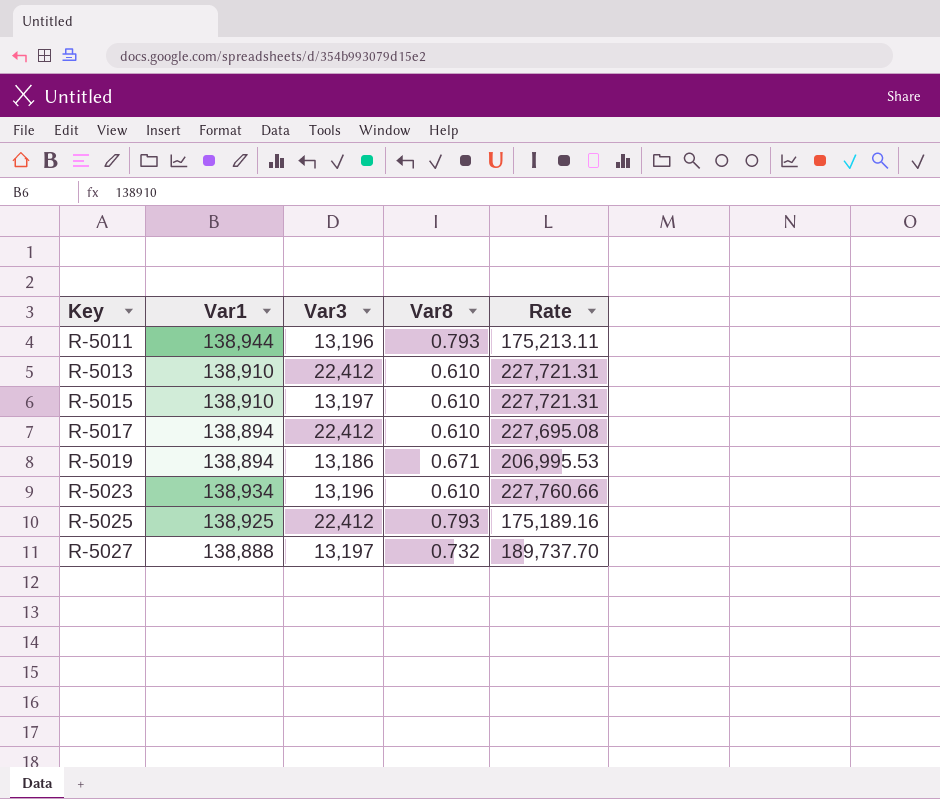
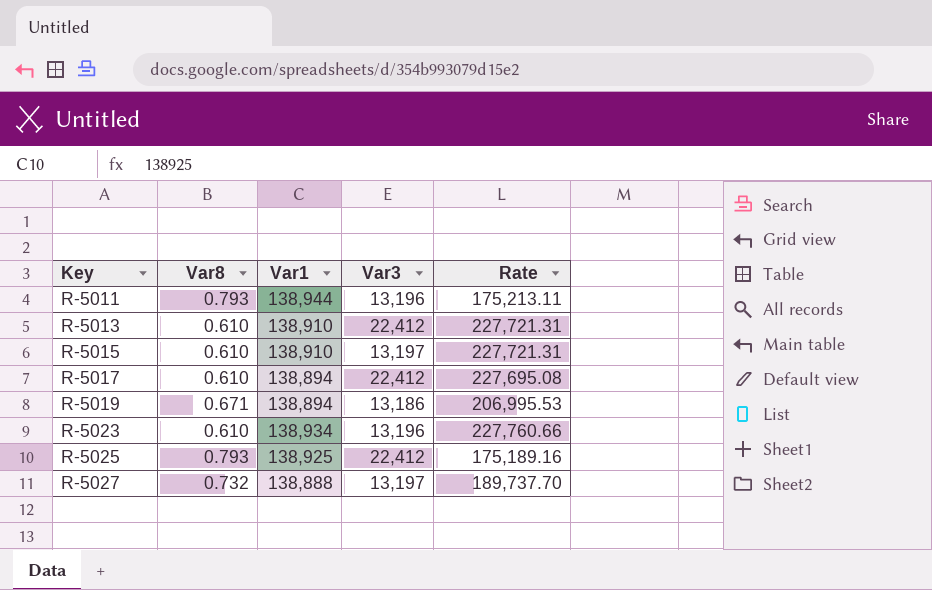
column Var8 | position: 4 -> 2

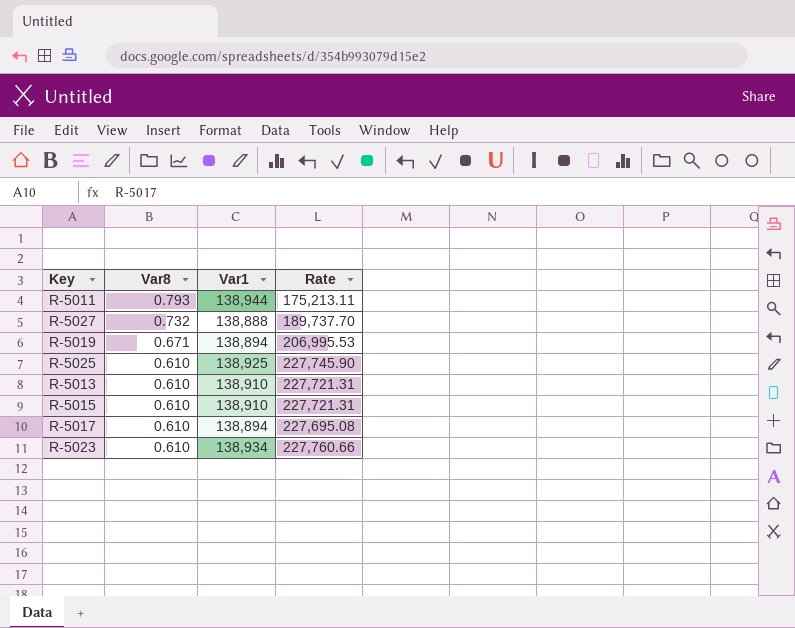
row order: Key ascending -> Var8 descending
column Var3 | position: 4 -> none
R-5025 | Var8: 0.793 -> 0.610
R-5025 | Rate: 175,189.16 -> 227,745.90

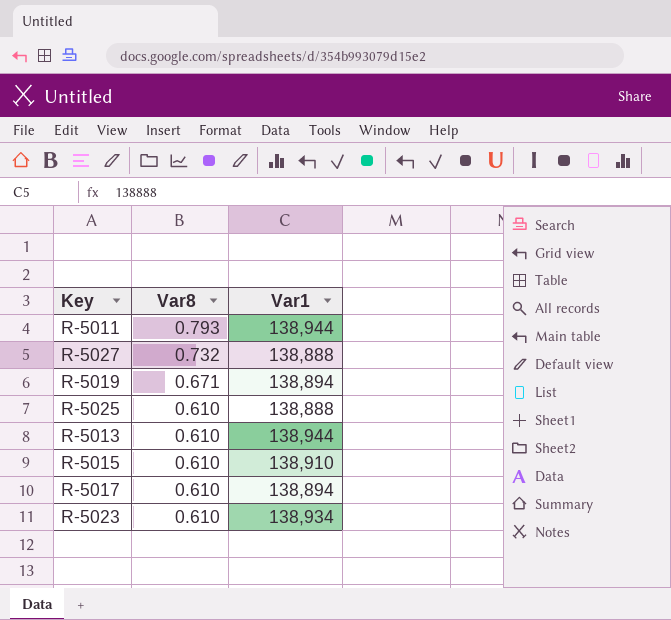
column Rate | formula: [Var1] / [Var8] -> none
R-5025 | Var1: 138,925 -> 138,888
R-5013 | Var1: 138,910 -> 138,944

